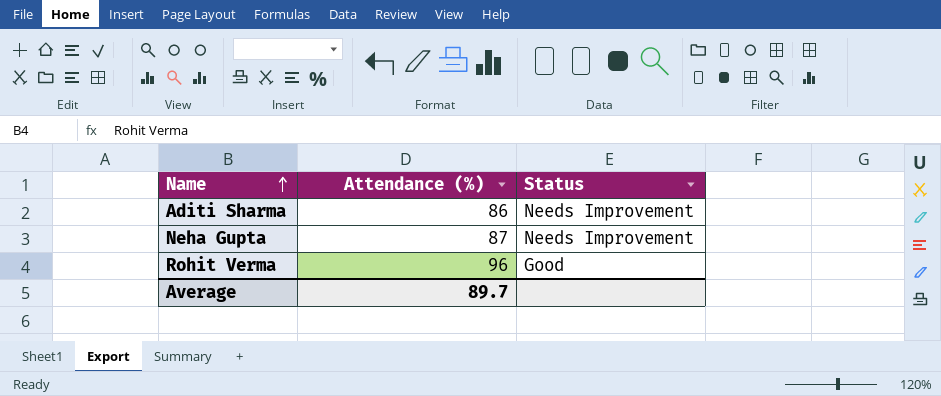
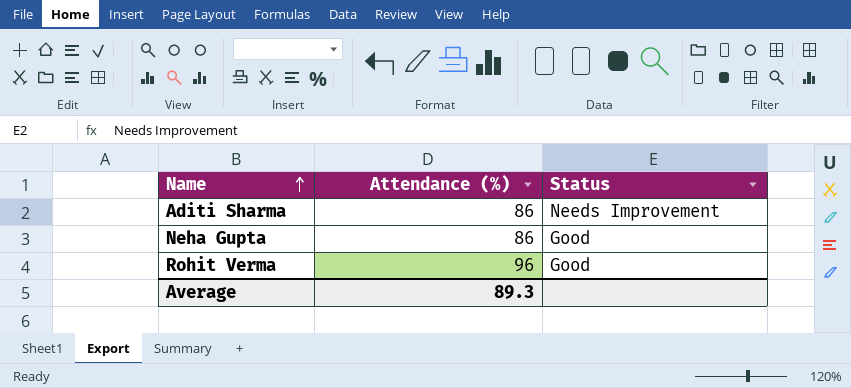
Neha Gupta | Attendance (%): 87 -> 86
Neha Gupta | Status: Needs Improvement -> Good
Average | Attendance (%): 89.7 -> 89.3

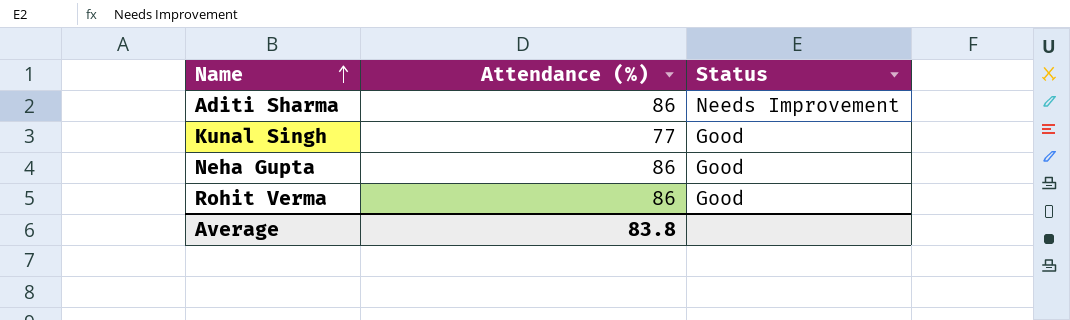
row Kunal Singh: none -> 77 | Good
Rohit Verma | Attendance (%): 96 -> 86
Average | Attendance (%): 89.3 -> 83.8

